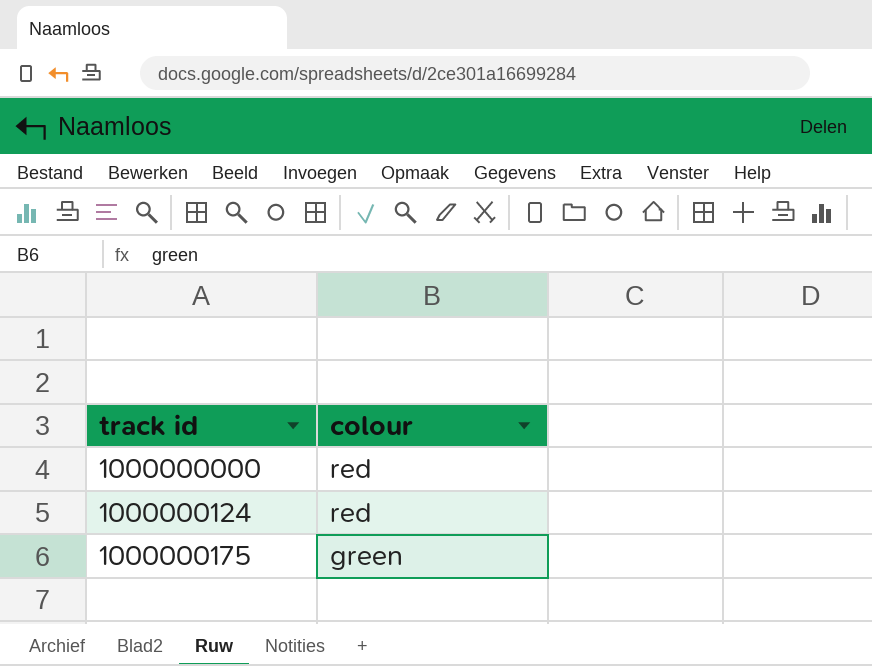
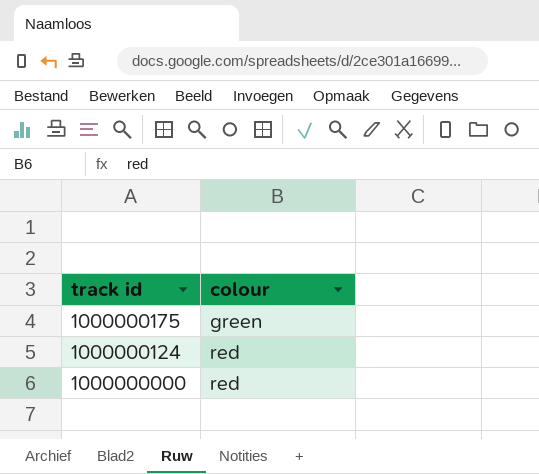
row order: track id ascending -> track id descending

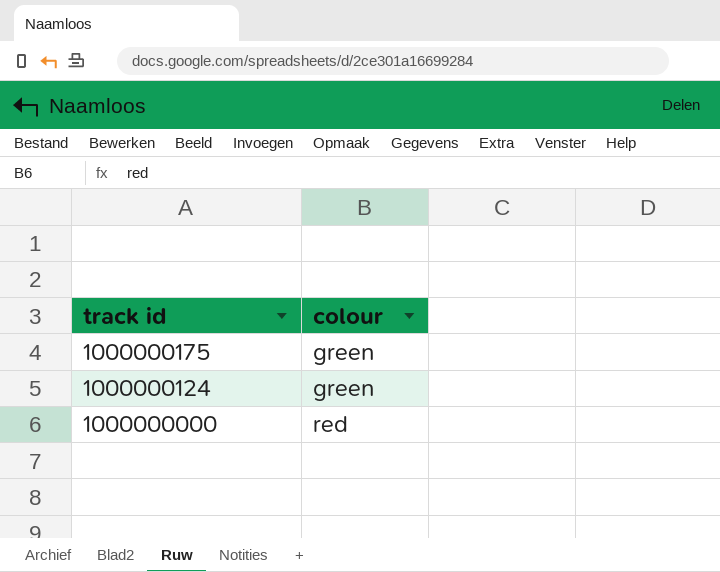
1000000124 | colour: red -> green

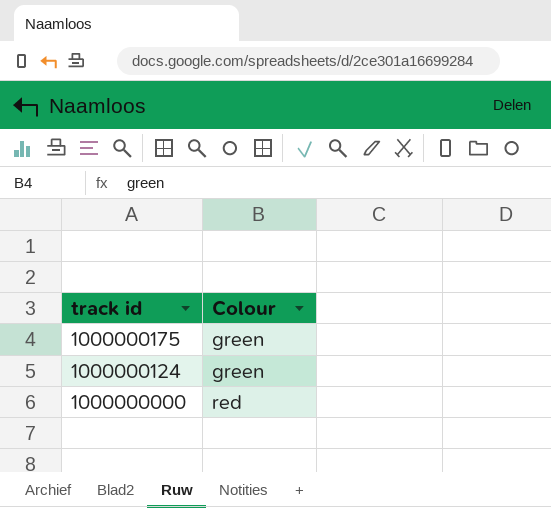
column name: colour -> Colour

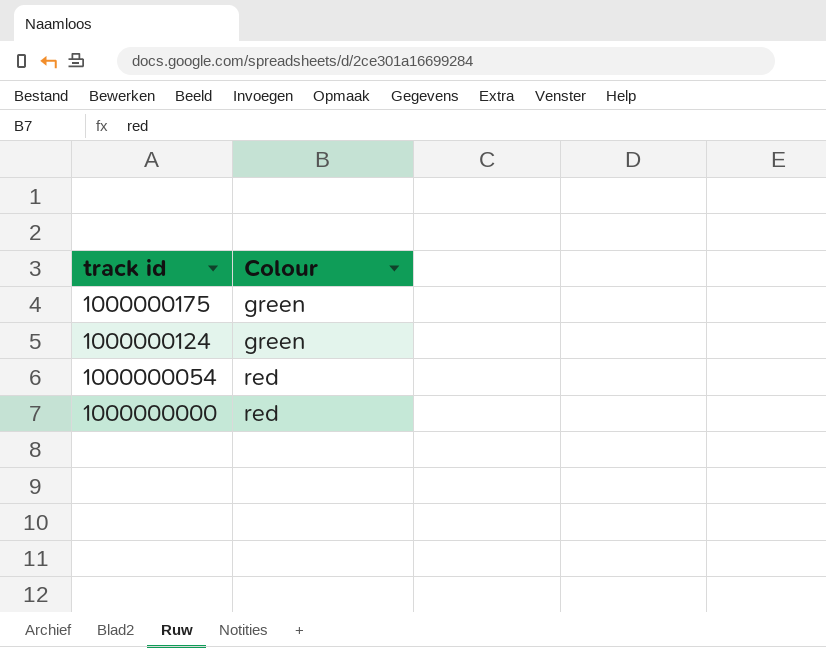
row 1000000054: none -> red

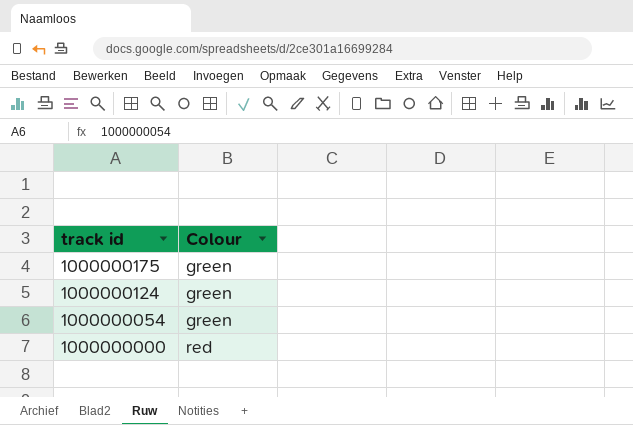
1000000054 | Colour: red -> green

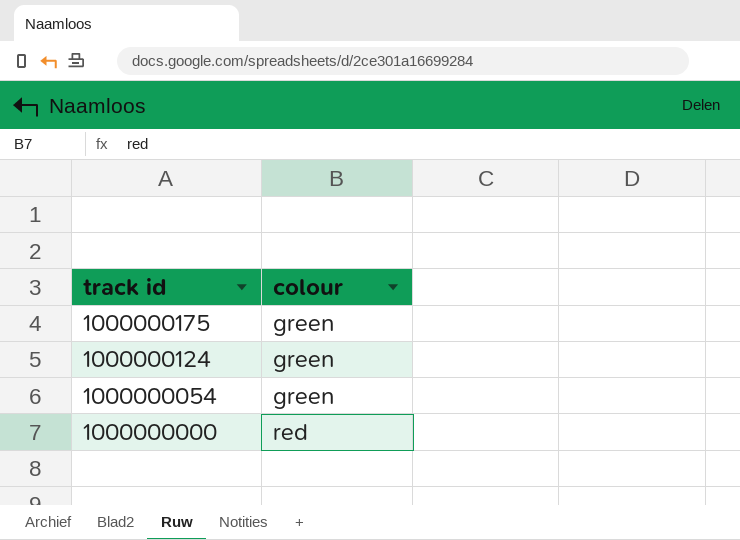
column name: Colour -> colour

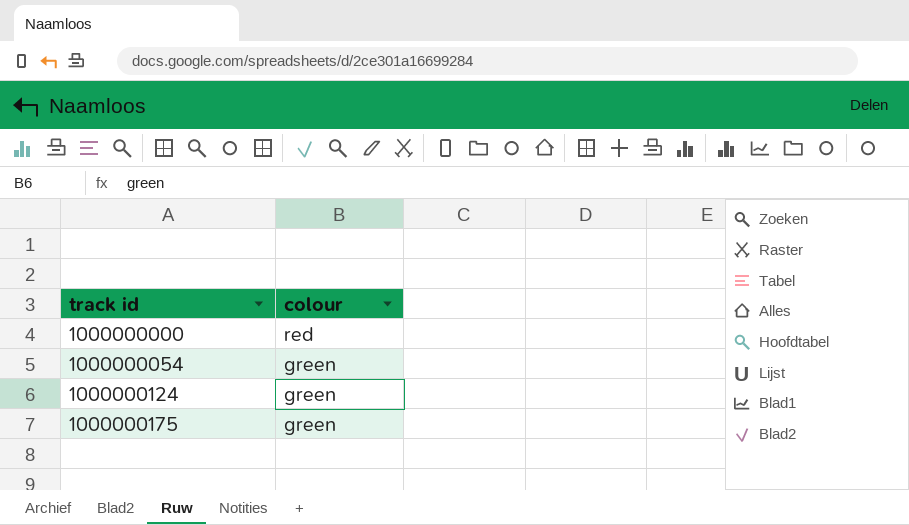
row order: track id descending -> track id ascending

